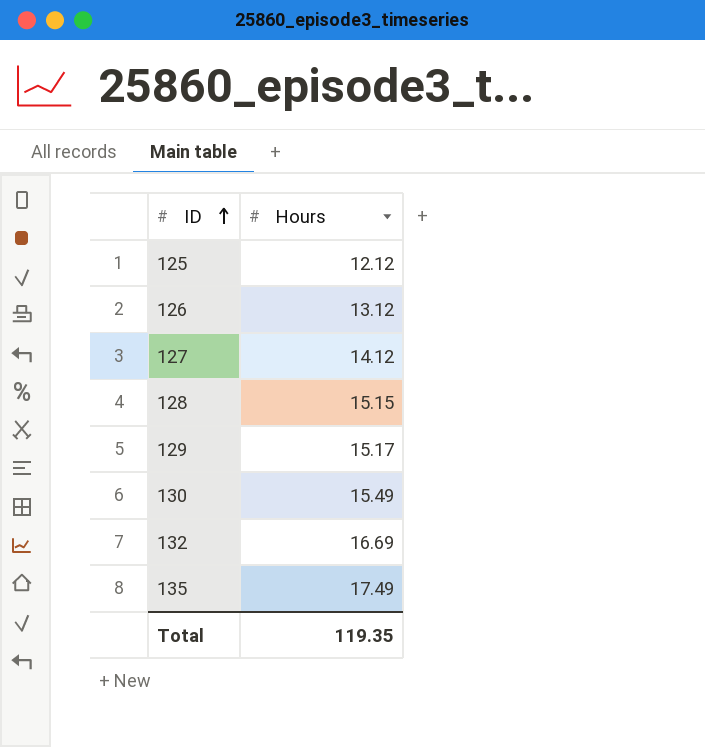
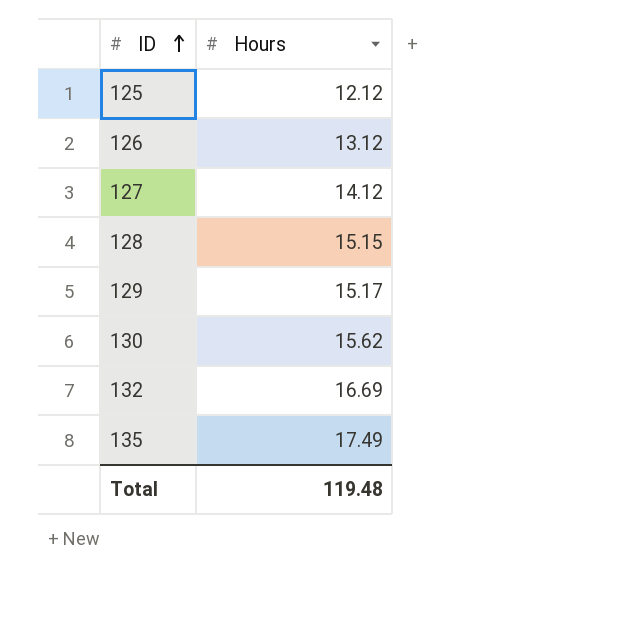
130 | Hours: 15.49 -> 15.62
Total | Hours: 119.35 -> 119.48

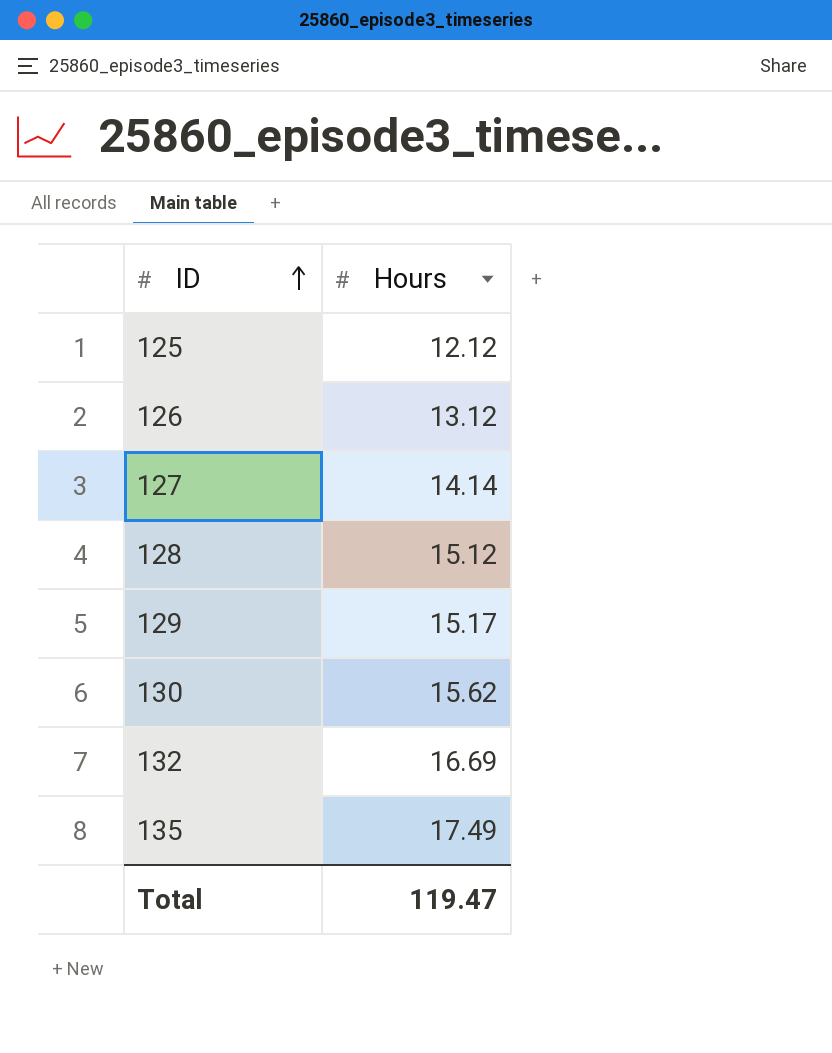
127 | Hours: 14.12 -> 14.14
128 | Hours: 15.15 -> 15.12
Total | Hours: 119.48 -> 119.47

